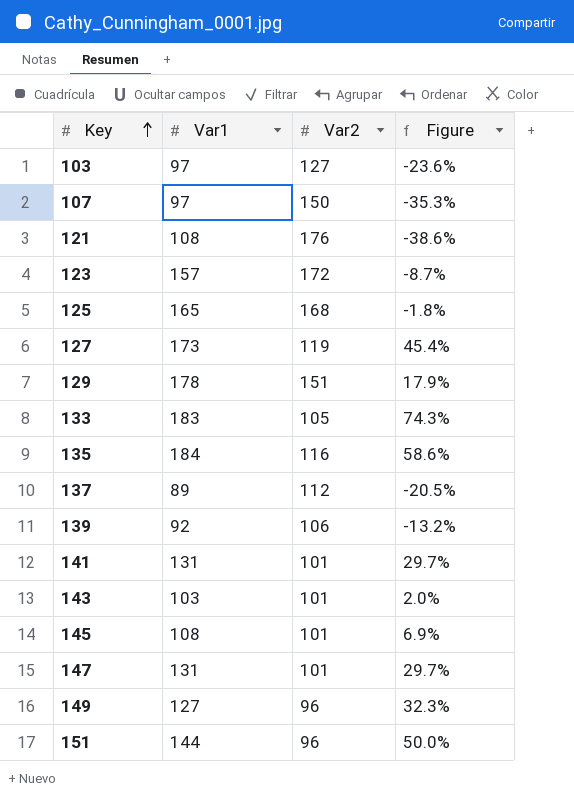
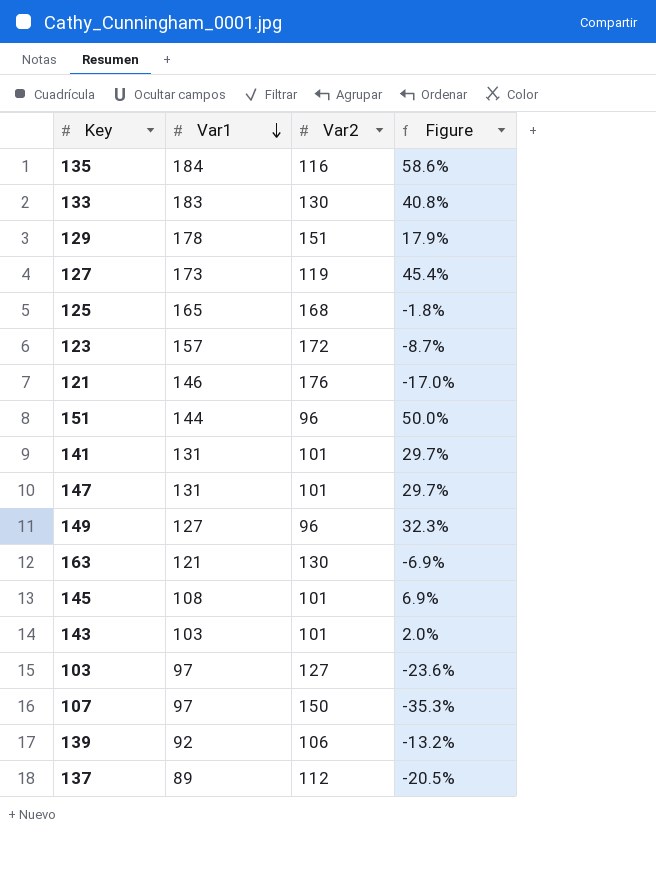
row order: Key ascending -> Var1 descending
133 | Var2: 105 -> 130
133 | Figure: 74.3% -> 40.8%
121 | Var1: 108 -> 146
121 | Figure: -38.6% -> -17.0%
row 163: none -> 121 | 130 | -6.9%

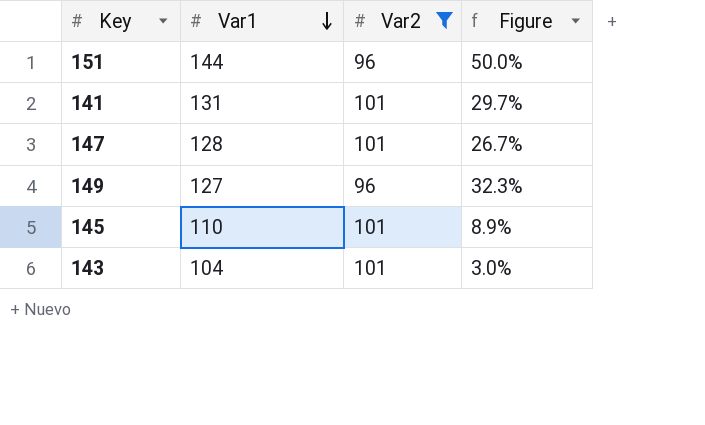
filter: none -> Var2 <= 101
147 | Var1: 131 -> 128
147 | Figure: 29.7% -> 26.7%
145 | Var1: 108 -> 110
145 | Figure: 6.9% -> 8.9%
143 | Var1: 103 -> 104
143 | Figure: 2.0% -> 3.0%

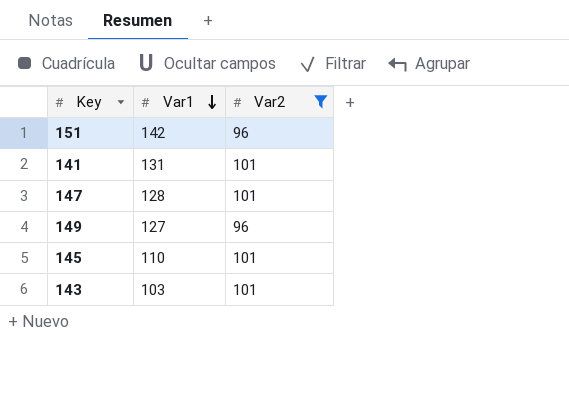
column Figure | formula: ([Var1] - [Var2]) / [Var2] -> none
151 | Var1: 144 -> 142
143 | Var1: 104 -> 103

